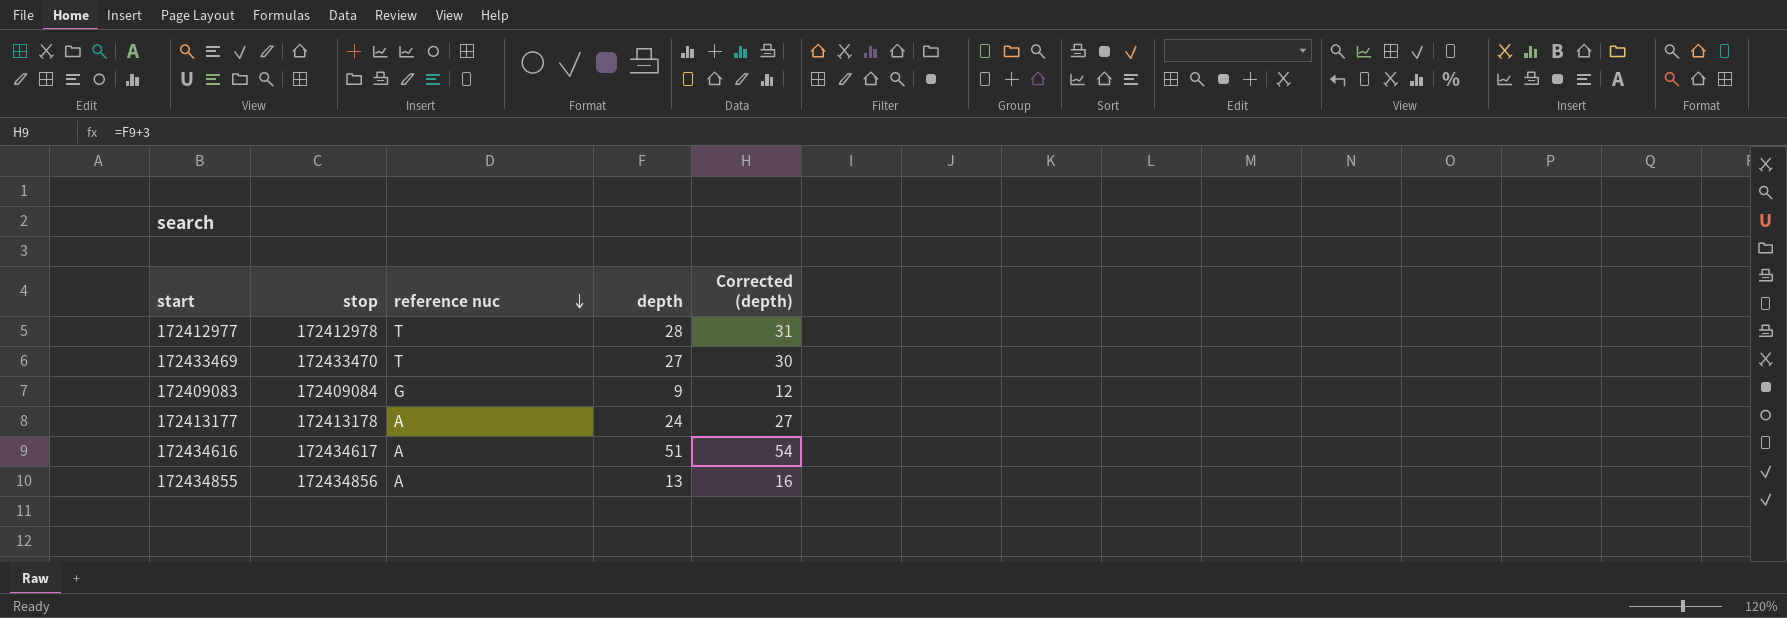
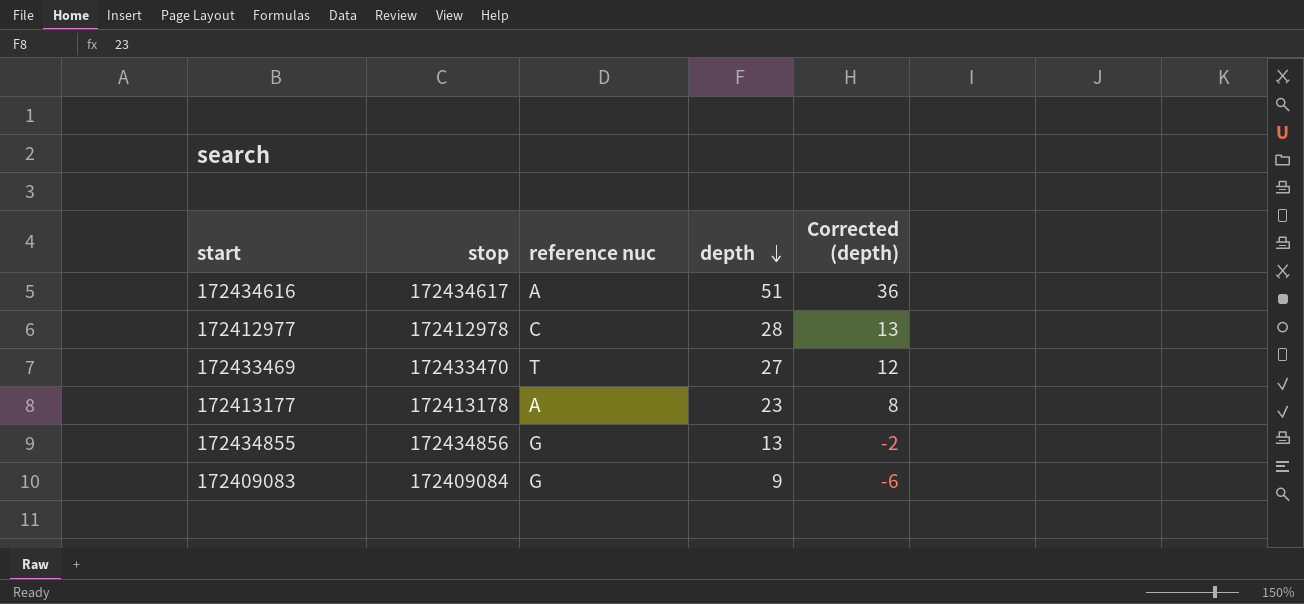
row order: reference nuc descending -> depth descending
column Corrected (depth) | formula: [depth] + 3 -> [depth] - 15
172412977 | reference nuc: T -> C
172413177 | depth: 24 -> 23
172434855 | reference nuc: A -> G

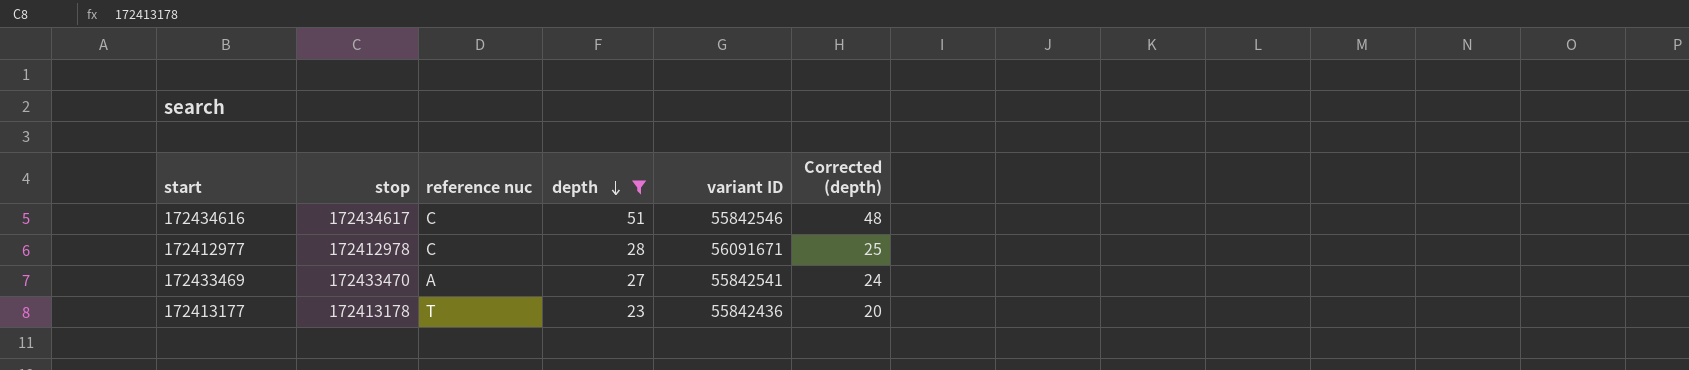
filter: none -> depth >= 23
column variant ID | position: none -> 5
column Corrected (depth) | formula: [depth] - 15 -> [depth] - 3
172434616 | reference nuc: A -> C
172433469 | reference nuc: T -> A
172413177 | reference nuc: A -> T

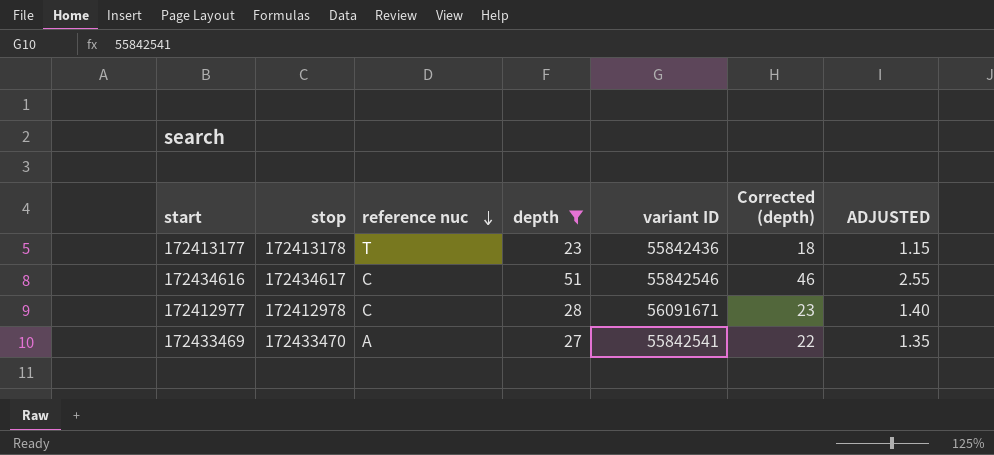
row order: depth descending -> reference nuc descending
column Corrected (depth) | formula: [depth] - 3 -> [depth] - 5
column ADJUSTED | formula: none -> [depth] * 0.05

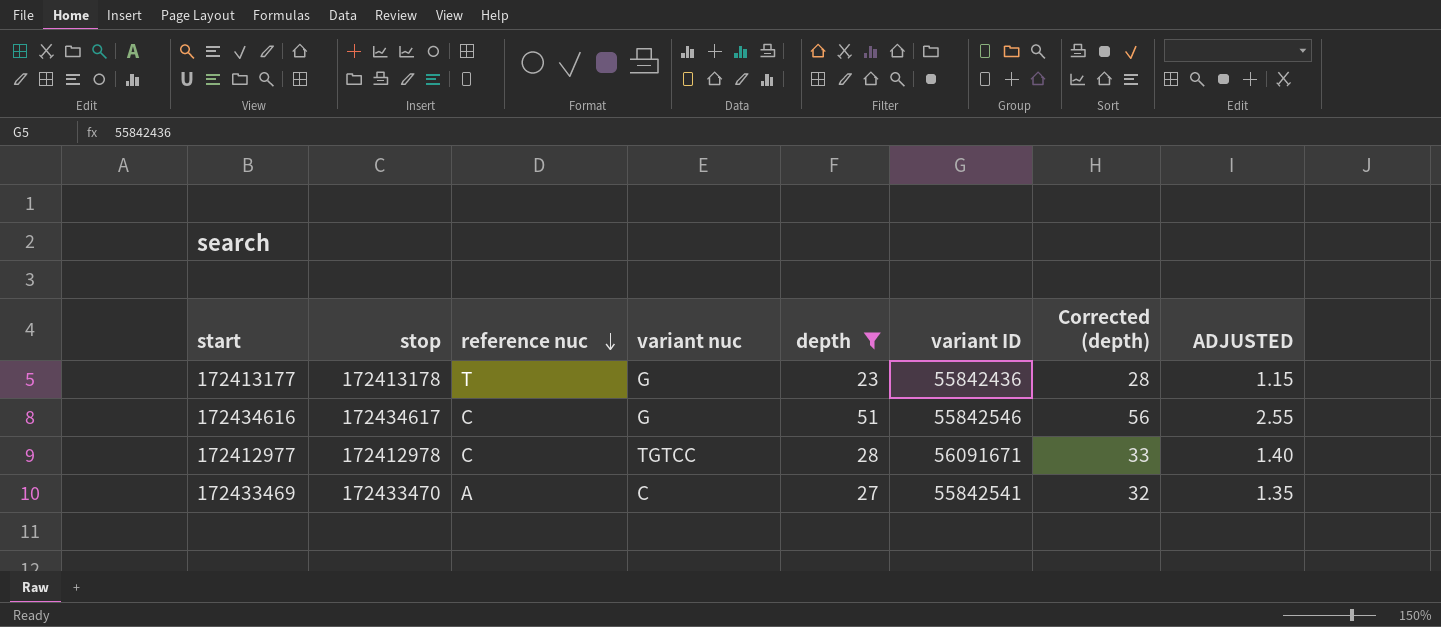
column variant nuc | position: none -> 4
column Corrected (depth) | formula: [depth] - 5 -> [depth] + 5

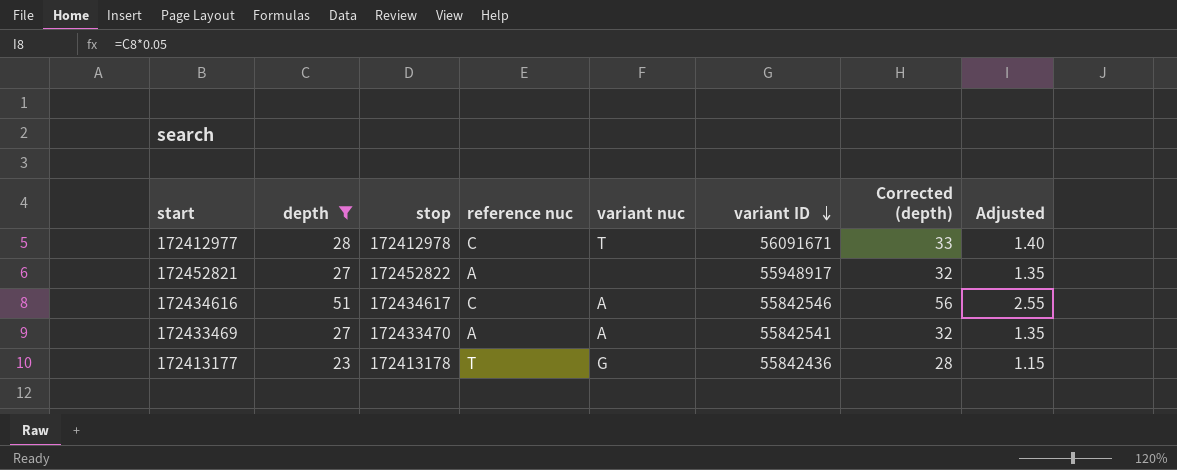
row order: reference nuc descending -> variant ID descending
column depth | position: 5 -> 2
column name: ADJUSTED -> Adjusted
172412977 | variant nuc: TGTCC -> T
row 172452821: none -> 27 | 172452822 | A | none | 55948917 | 32 | 1.35
172434616 | variant nuc: G -> A
172433469 | variant nuc: C -> A

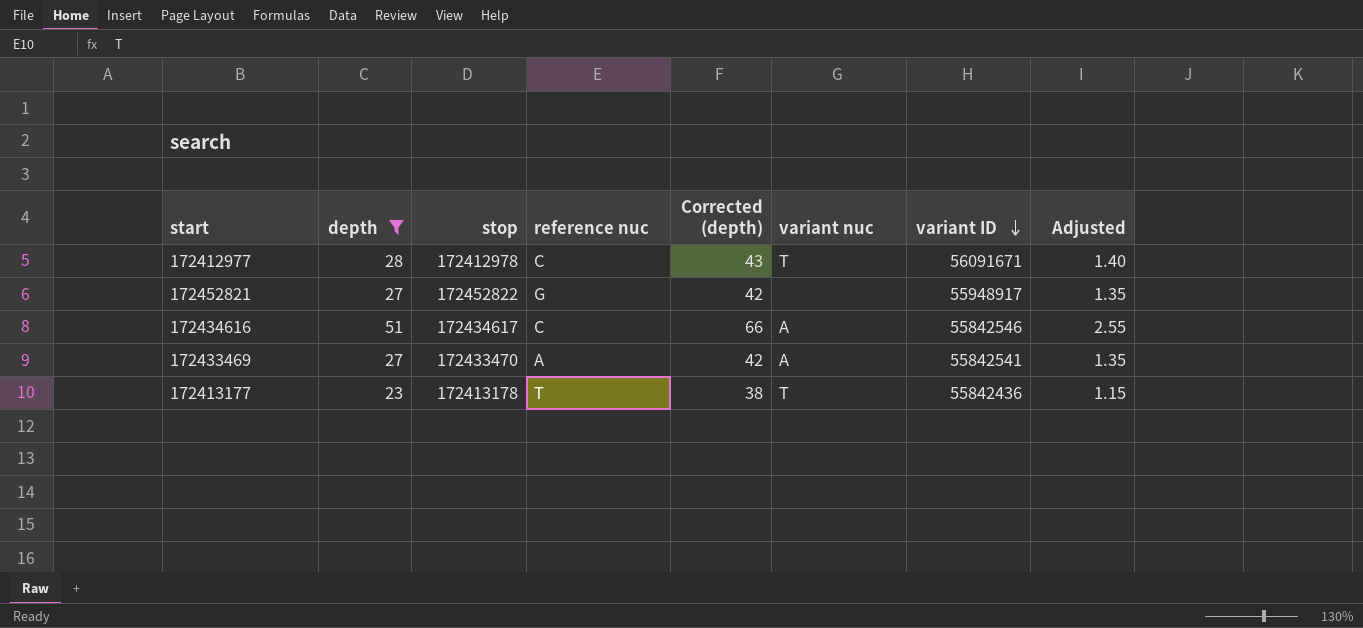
column Corrected (depth) | formula: [depth] + 5 -> [depth] + 15
column Corrected (depth) | position: 7 -> 5
172452821 | reference nuc: A -> G
172413177 | variant nuc: G -> T

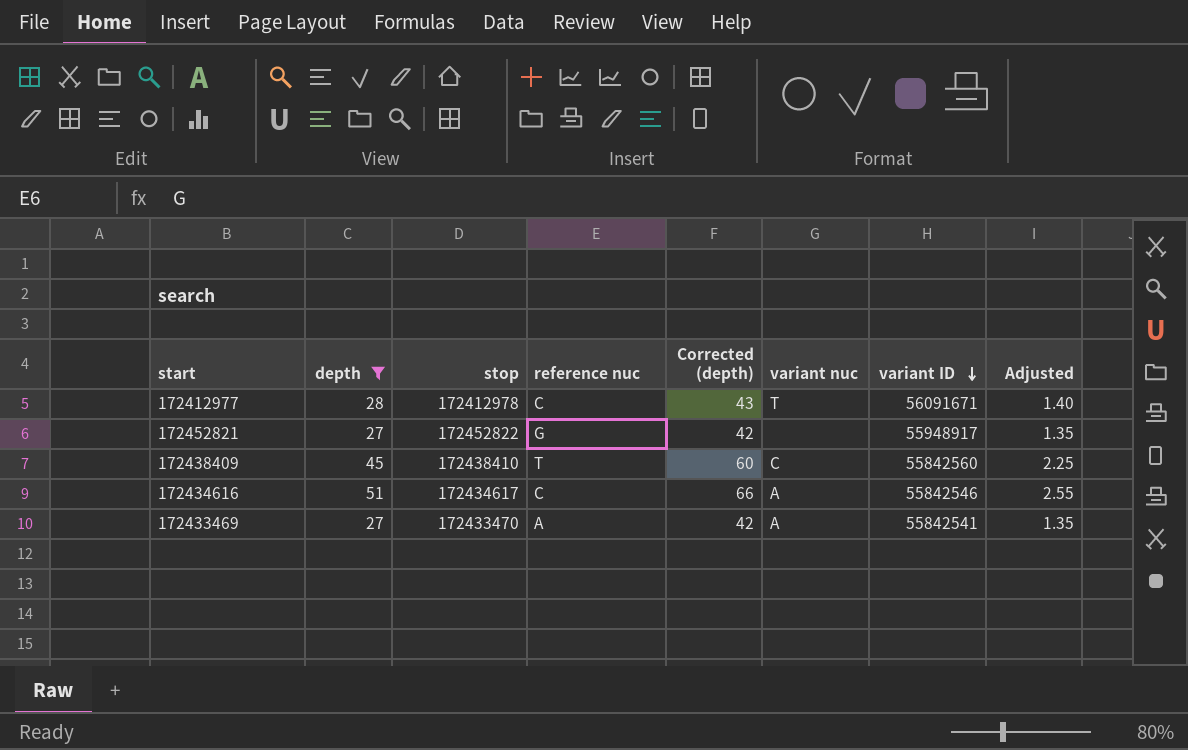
row 172413177: 23 | 172413178 | T | 38 | T | 55842436 | 1.15 -> none
row 172438409: none -> 45 | 172438410 | T | 60 | C | 55842560 | 2.25

